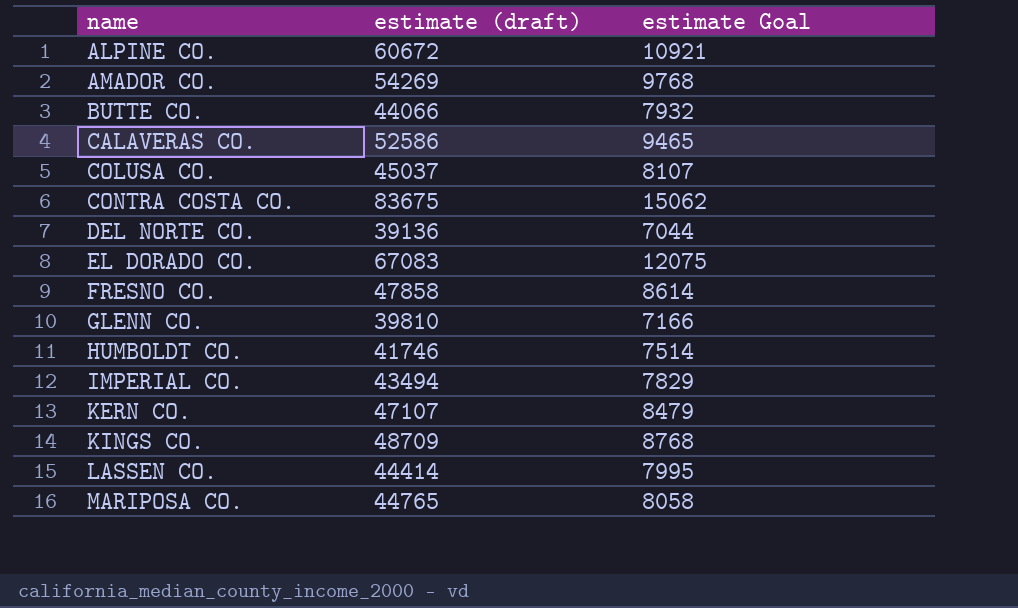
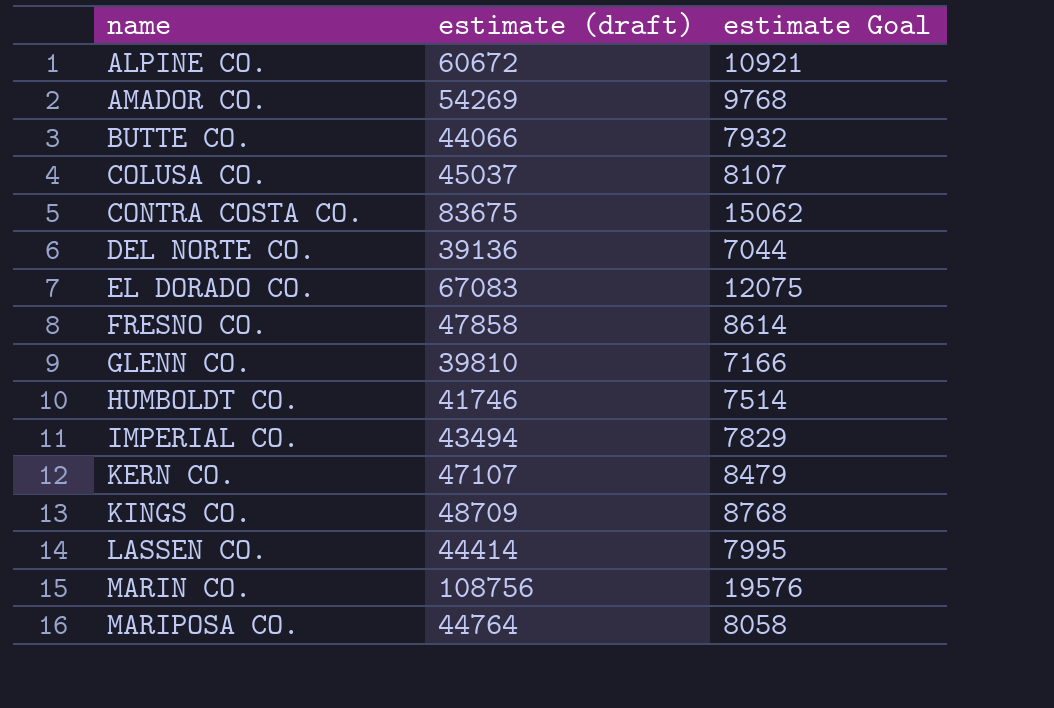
row CALAVERAS CO.: 52586 | 9465 -> none
row MARIN CO.: none -> 108756 | 19576
MARIPOSA CO. | estimate (draft): 44765 -> 44764

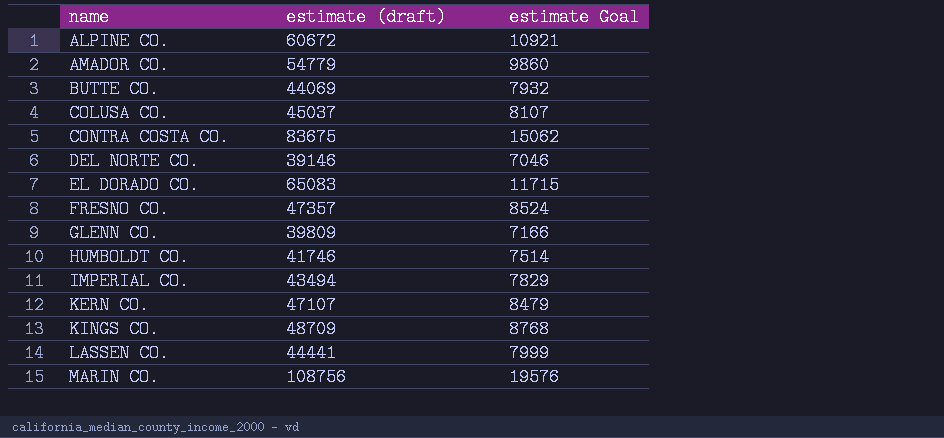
row MARIPOSA CO.: 44764 | 8058 -> none
AMADOR CO. | estimate (draft): 54269 -> 54779
AMADOR CO. | estimate Goal: 9768 -> 9860
BUTTE CO. | estimate (draft): 44066 -> 44069
DEL NORTE CO. | estimate (draft): 39136 -> 39146
DEL NORTE CO. | estimate Goal: 7044 -> 7046
EL DORADO CO. | estimate (draft): 67083 -> 65083
EL DORADO CO. | estimate Goal: 12075 -> 11715
FRESNO CO. | estimate (draft): 47858 -> 47357
FRESNO CO. | estimate Goal: 8614 -> 8524
GLENN CO. | estimate (draft): 39810 -> 39809
LASSEN CO. | estimate (draft): 44414 -> 44441
LASSEN CO. | estimate Goal: 7995 -> 7999

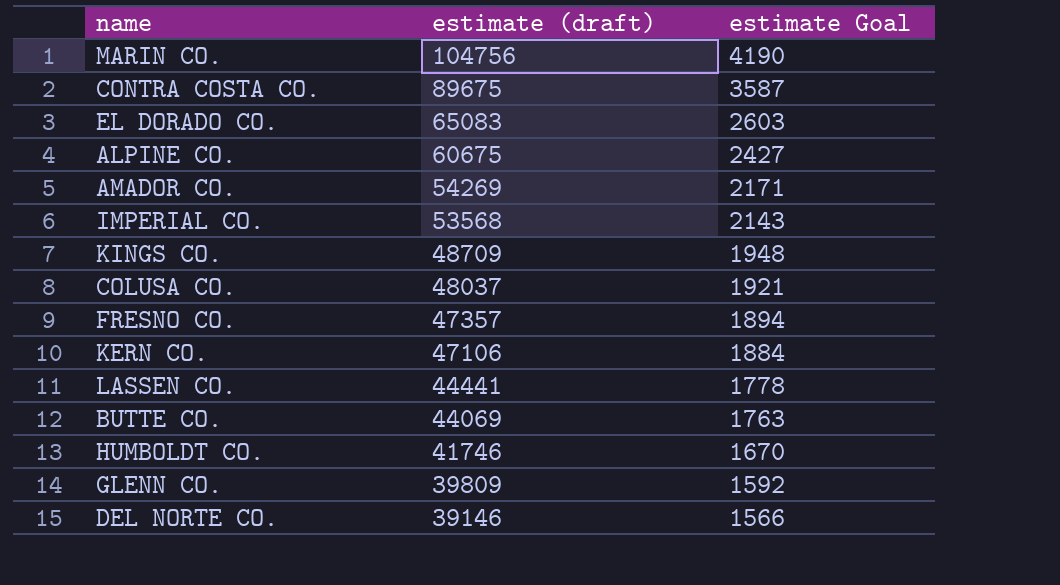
row order: name ascending -> estimate (draft) descending
column estimate Goal | formula: [estimate (draft)] * 0.18 -> [estimate (draft)] * 0.04
MARIN CO. | estimate (draft): 108756 -> 104756
CONTRA COSTA CO. | estimate (draft): 83675 -> 89675
ALPINE CO. | estimate (draft): 60672 -> 60675
AMADOR CO. | estimate (draft): 54779 -> 54269
IMPERIAL CO. | estimate (draft): 43494 -> 53568
COLUSA CO. | estimate (draft): 45037 -> 48037
KERN CO. | estimate (draft): 47107 -> 47106

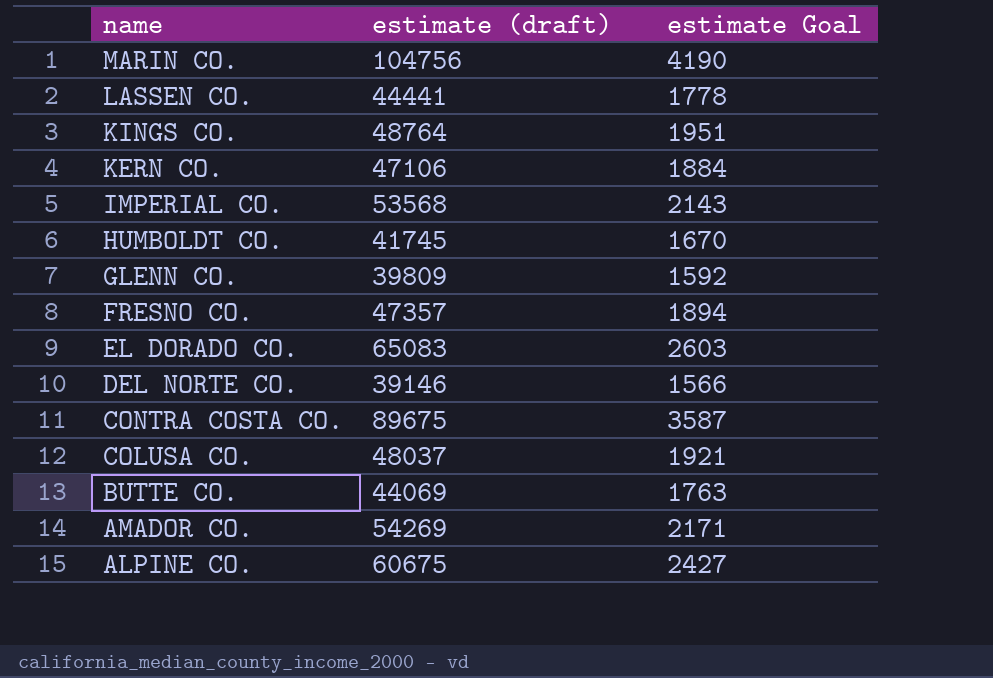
row order: estimate (draft) descending -> name descending
KINGS CO. | estimate (draft): 48709 -> 48764
KINGS CO. | estimate Goal: 1948 -> 1951
HUMBOLDT CO. | estimate (draft): 41746 -> 41745

